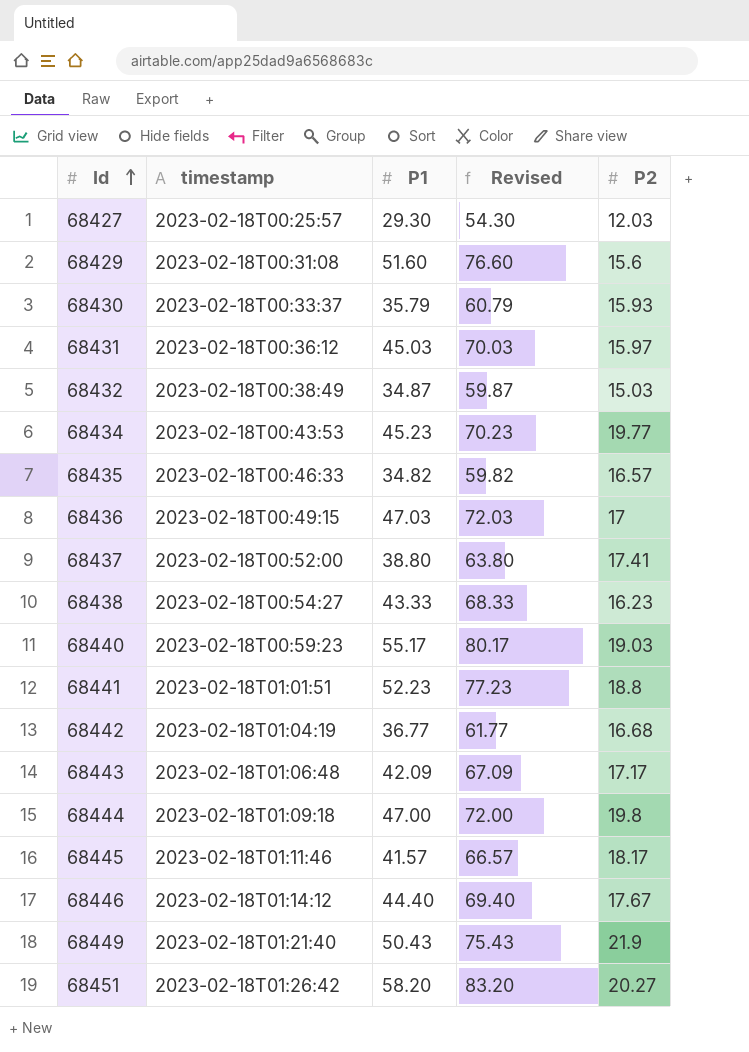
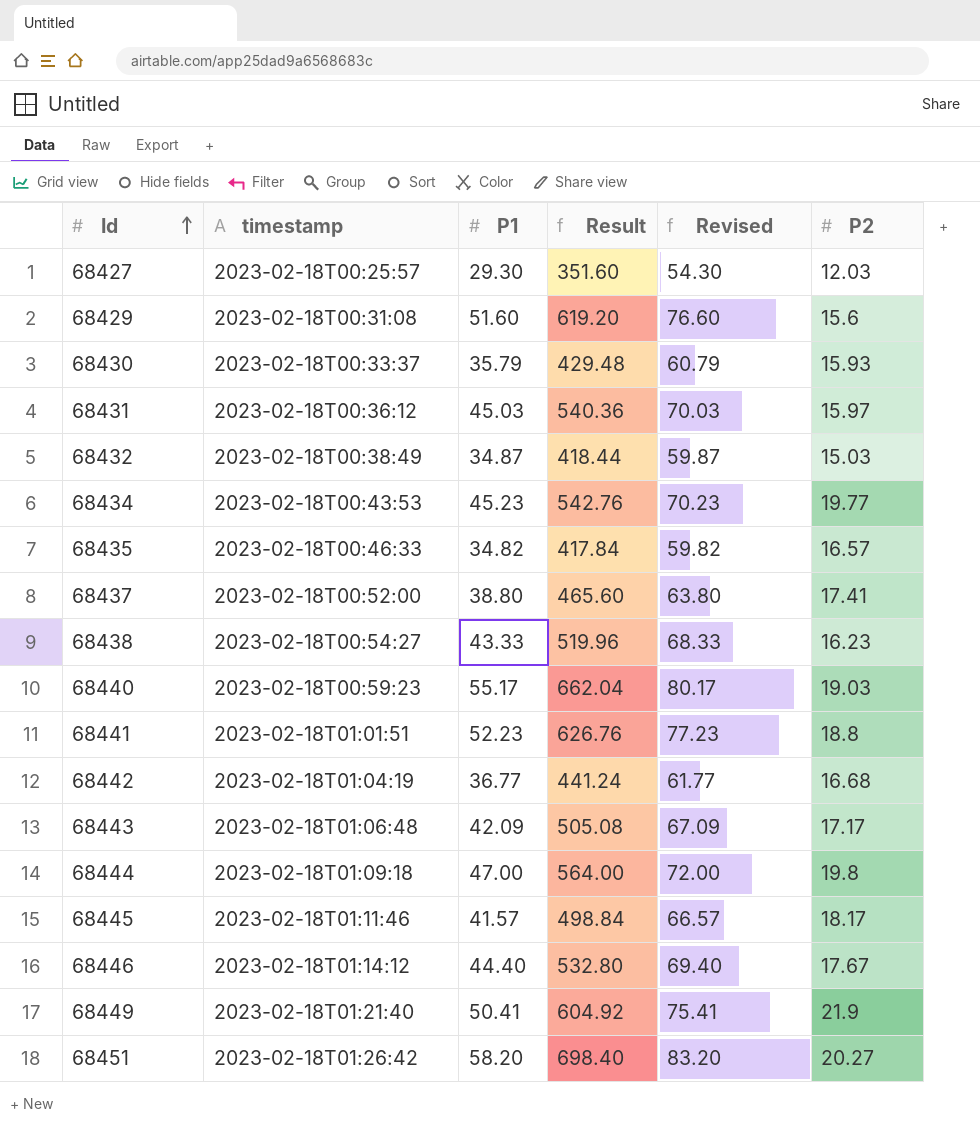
column Result | formula: none -> [P1] * 12
row 68436: 2023-02-18T00:49:15 | 47.03 | 72.03 | 17 -> none
68449 | P1: 50.43 -> 50.41
68449 | Revised: 75.43 -> 75.41

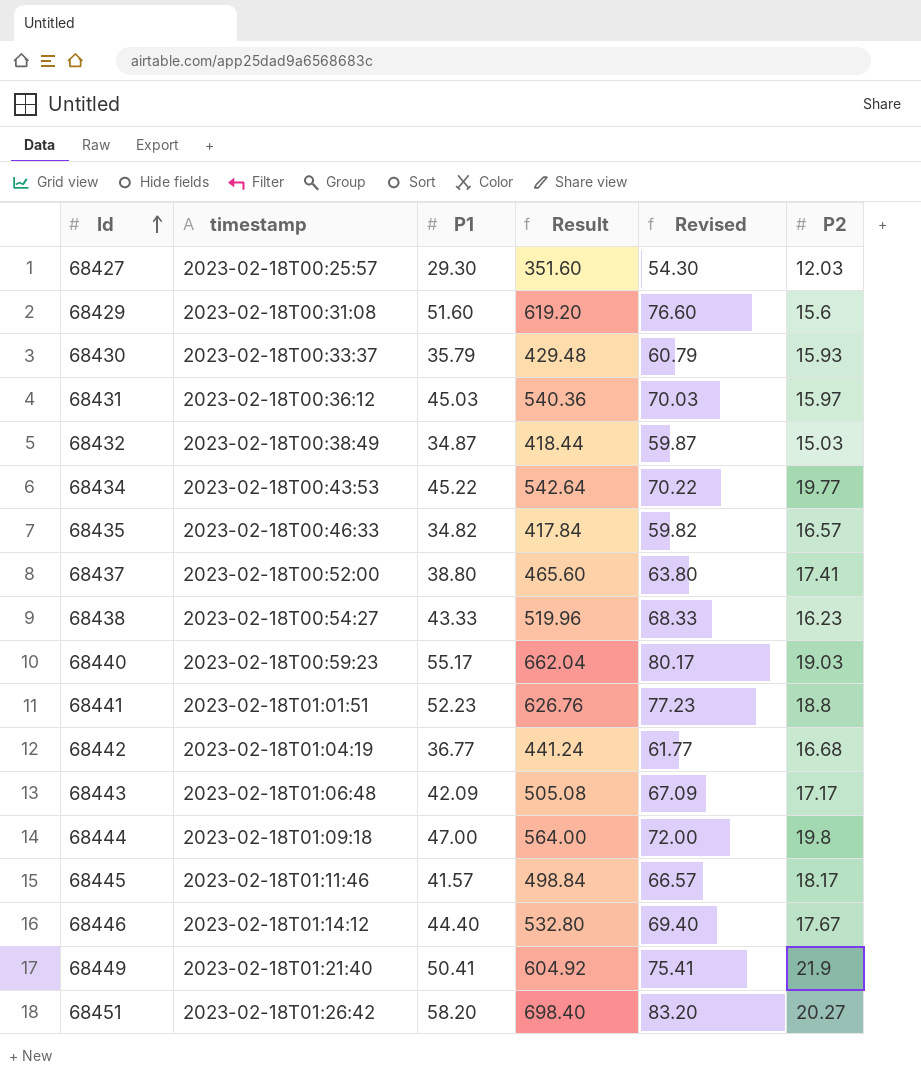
68434 | P1: 45.23 -> 45.22
68434 | Result: 542.76 -> 542.64
68434 | Revised: 70.23 -> 70.22

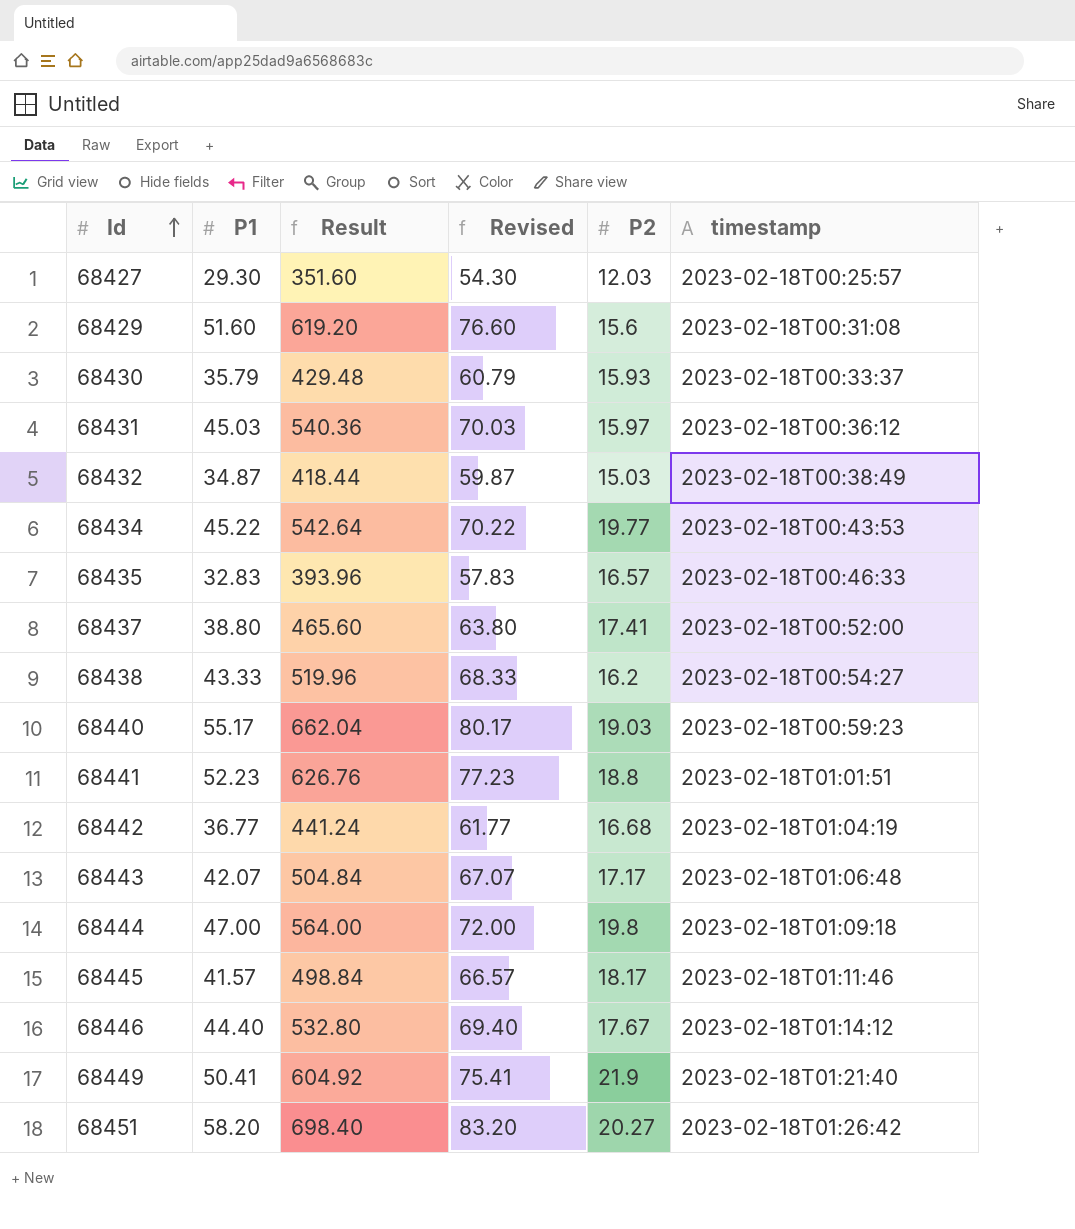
column timestamp | position: 2 -> 6
68435 | P1: 34.82 -> 32.83
68435 | Result: 417.84 -> 393.96
68435 | Revised: 59.82 -> 57.83
68438 | P2: 16.23 -> 16.2
68443 | P1: 42.09 -> 42.07
68443 | Result: 505.08 -> 504.84
68443 | Revised: 67.09 -> 67.07

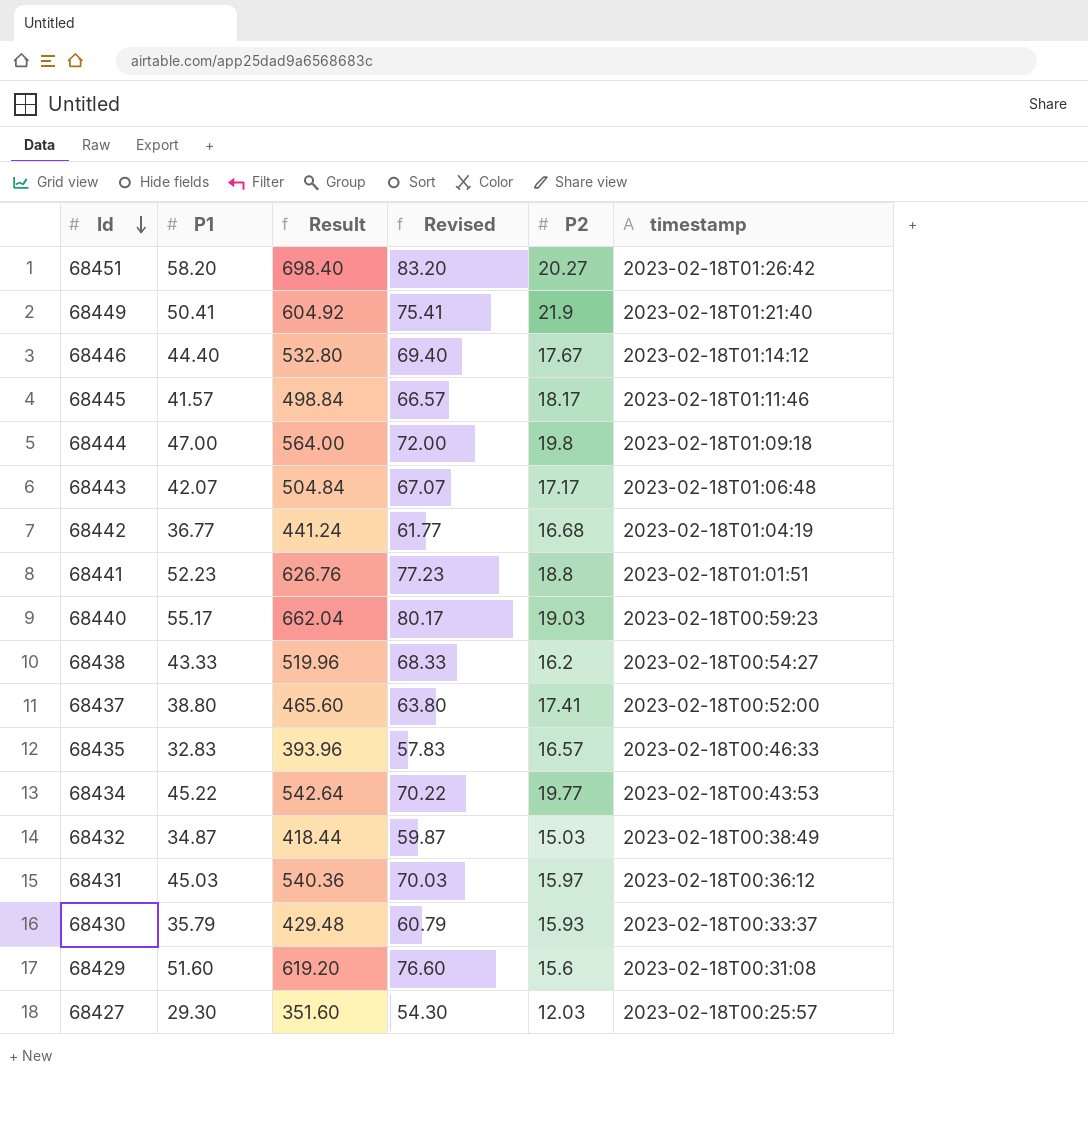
row order: Id ascending -> Id descending

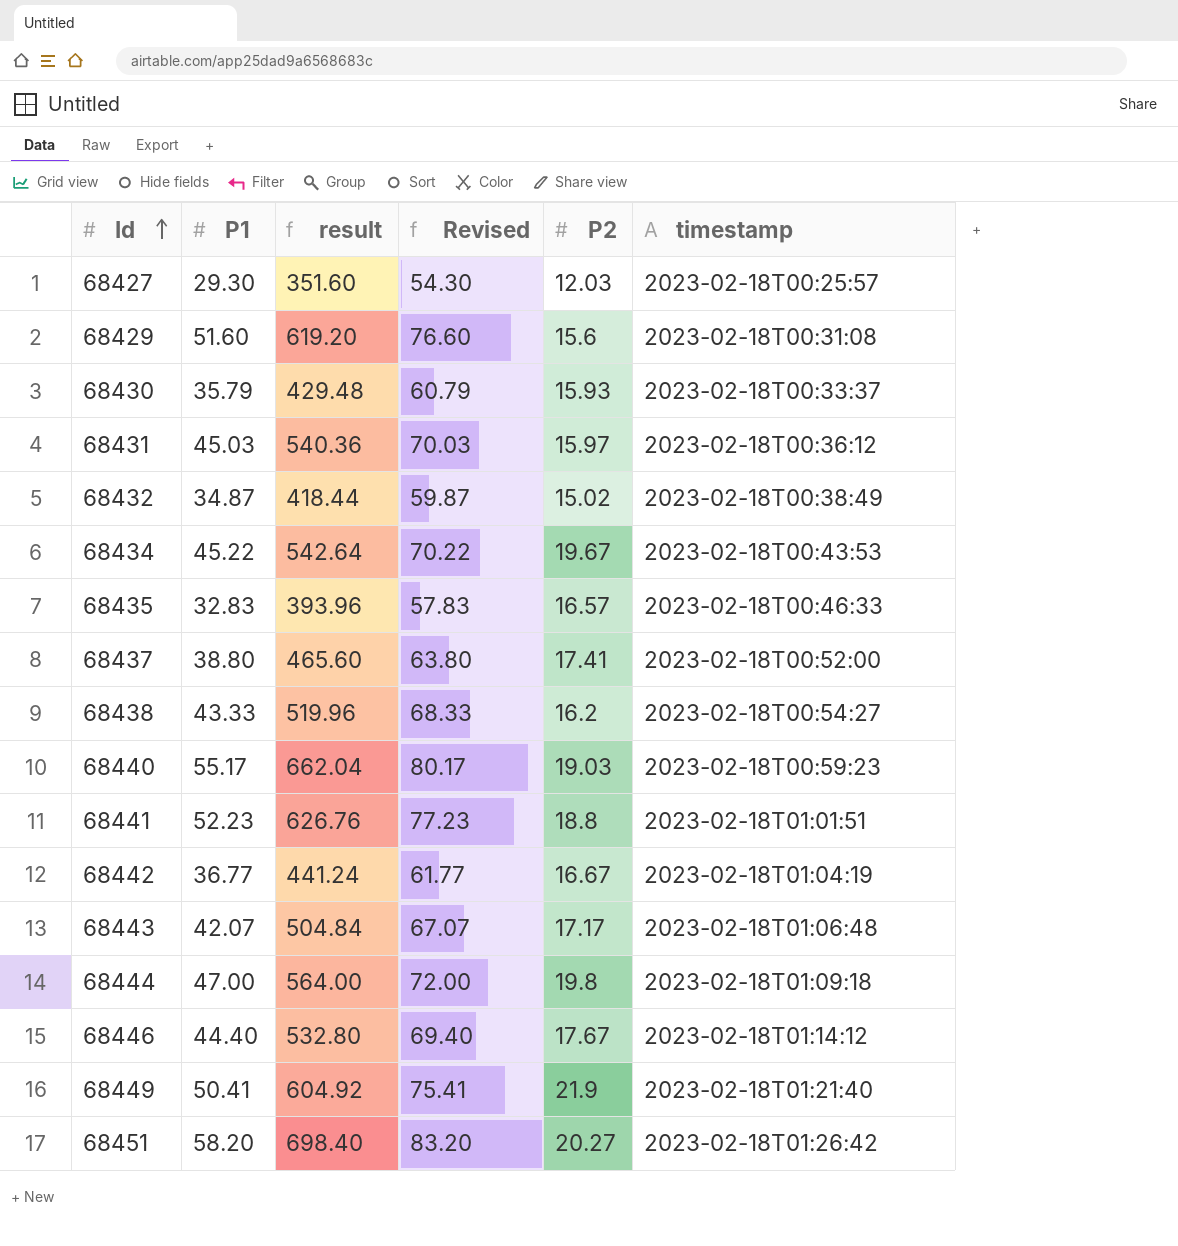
row order: Id descending -> Id ascending
column name: Result -> result
row 68445: 41.57 | 498.84 | 66.57 | 18.17 | 2023-02-18T01:11:46 -> none
68432 | P2: 15.03 -> 15.02
68434 | P2: 19.77 -> 19.67
68442 | P2: 16.68 -> 16.67

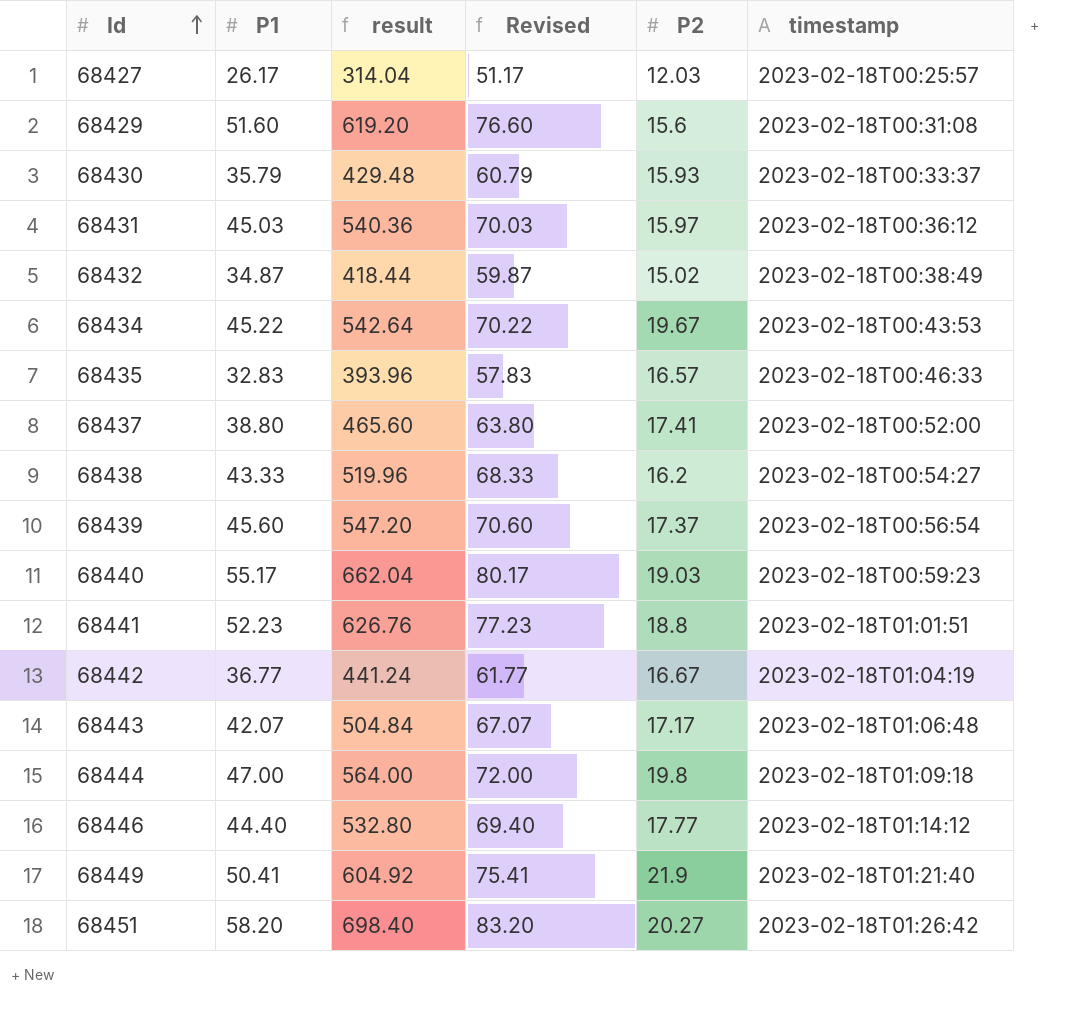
68427 | P1: 29.30 -> 26.17
68427 | result: 351.60 -> 314.04
68427 | Revised: 54.30 -> 51.17
row 68439: none -> 45.60 | 547.20 | 70.60 | 17.37 | 2023-02-18T00:56:54
68446 | P2: 17.67 -> 17.77

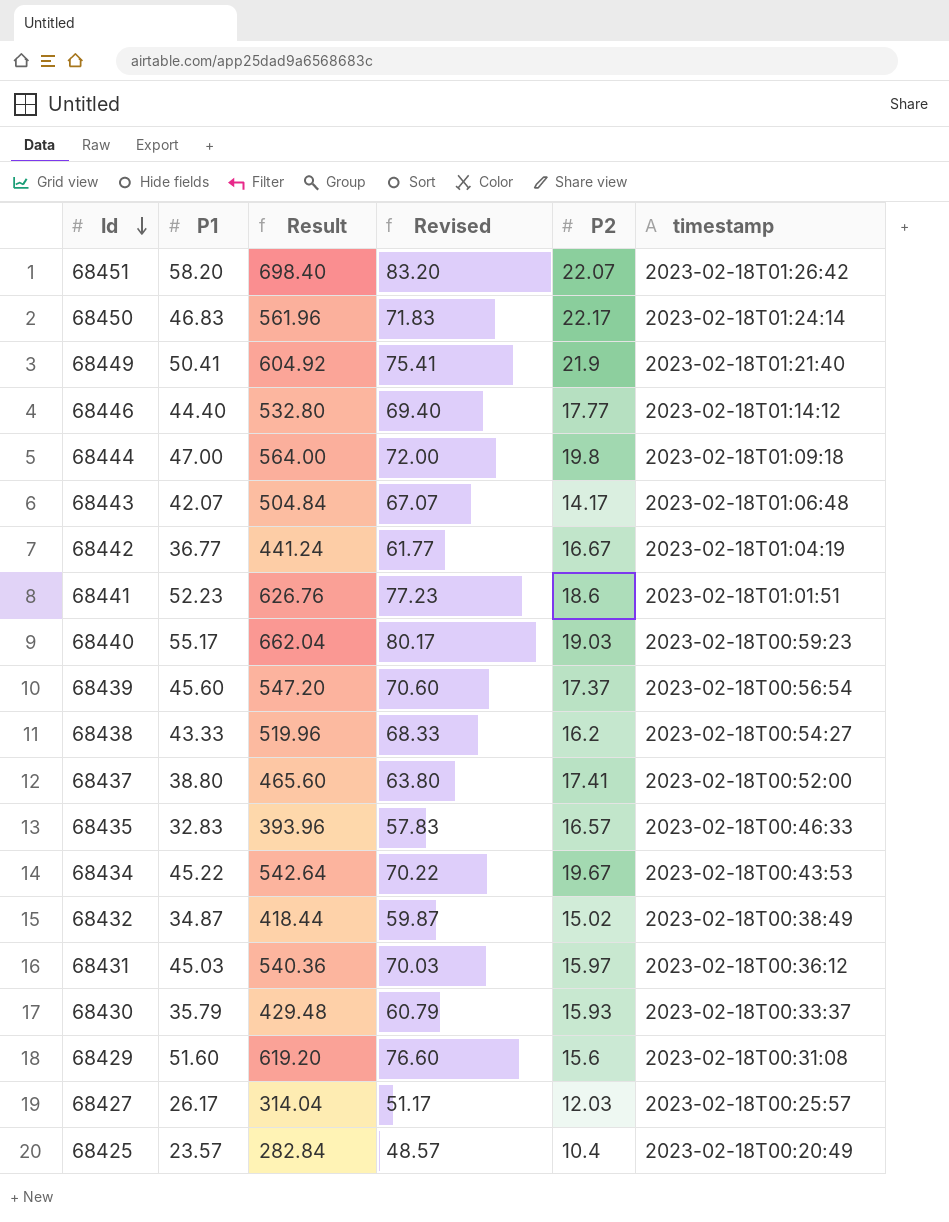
row order: Id ascending -> Id descending
column name: result -> Result
68451 | P2: 20.27 -> 22.07
row 68450: none -> 46.83 | 561.96 | 71.83 | 22.17 | 2023-02-18T01:24:14
68443 | P2: 17.17 -> 14.17
68441 | P2: 18.8 -> 18.6
row 68425: none -> 23.57 | 282.84 | 48.57 | 10.4 | 2023-02-18T00:20:49

